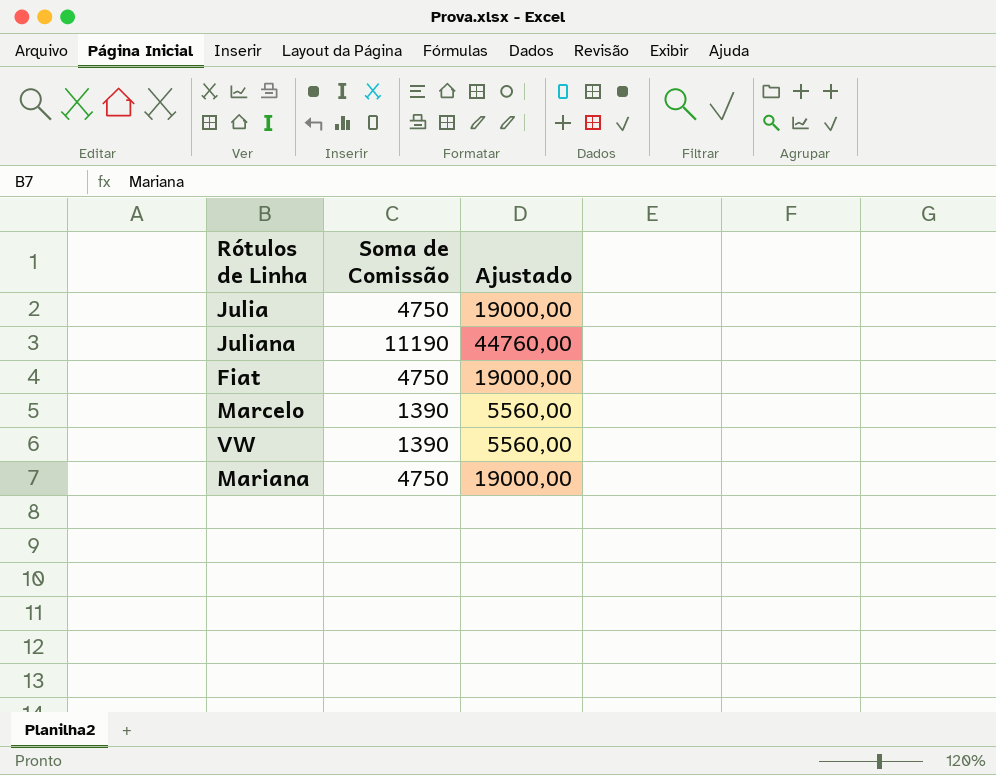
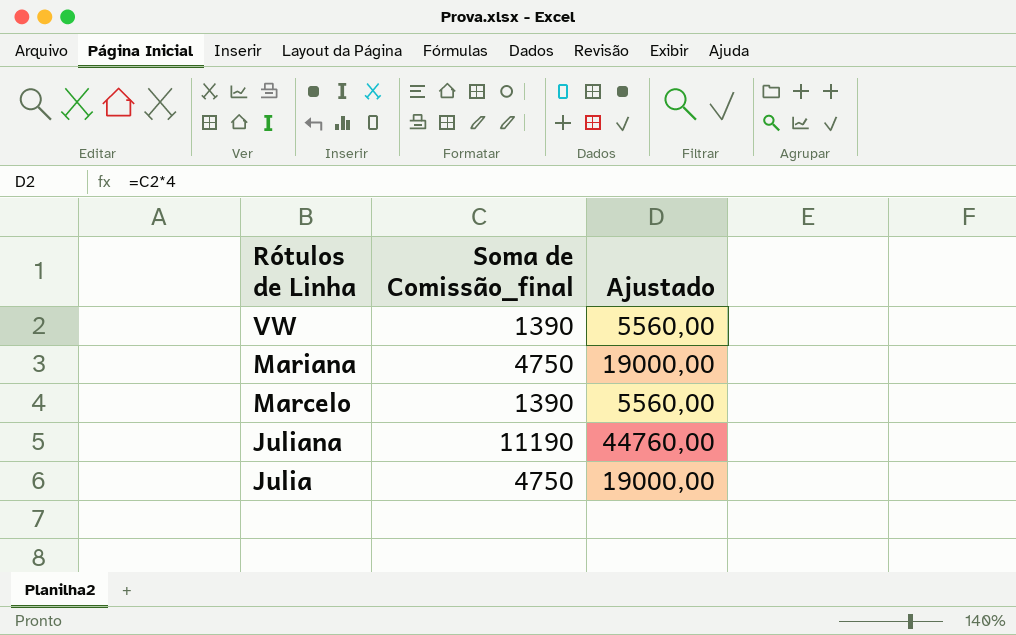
row order: none -> Rótulos de Linha descending
column name: Soma de Comissão -> Soma de Comissão_final
row Fiat: 4750 | 19000,00 -> none

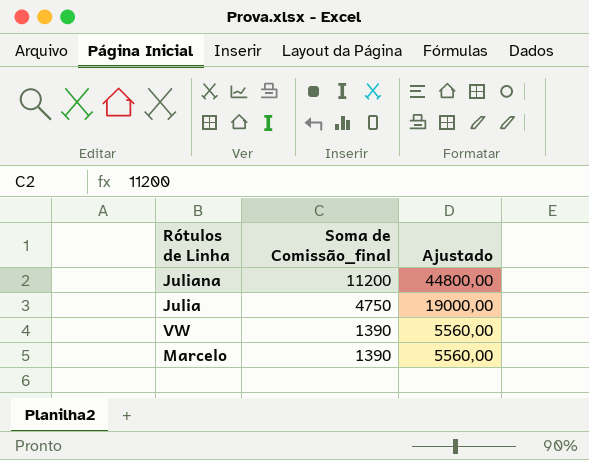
row order: Rótulos de Linha descending -> Soma de Comissão_final descending
row Mariana: 4750 | 19000,00 -> none
Juliana | Soma de Comissão_final: 11190 -> 11200
Juliana | Ajustado: 44760,00 -> 44800,00

